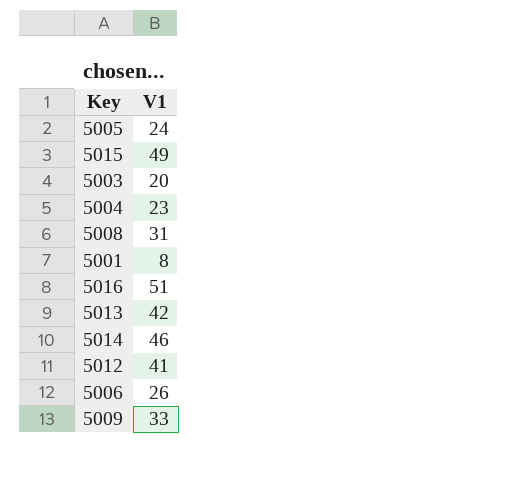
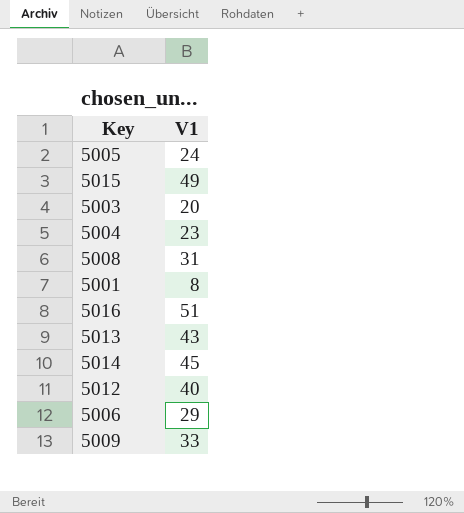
5013 | V1: 42 -> 43
5014 | V1: 46 -> 45
5012 | V1: 41 -> 40
5006 | V1: 26 -> 29

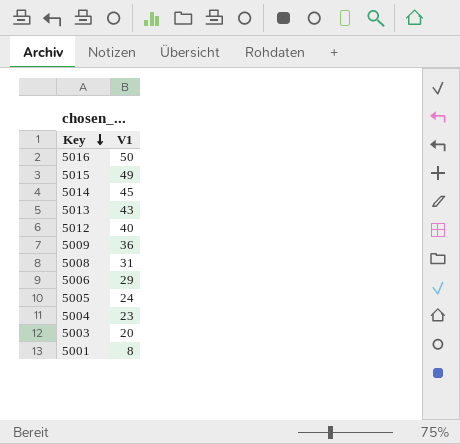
row order: none -> Key descending
5016 | V1: 51 -> 50
5009 | V1: 33 -> 36

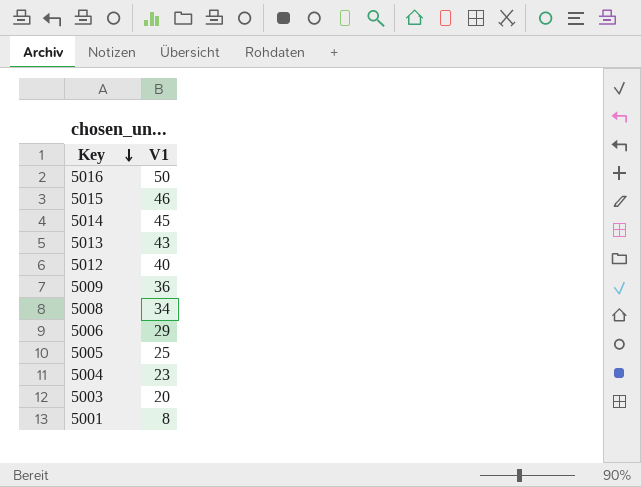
5015 | V1: 49 -> 46
5008 | V1: 31 -> 34
5005 | V1: 24 -> 25

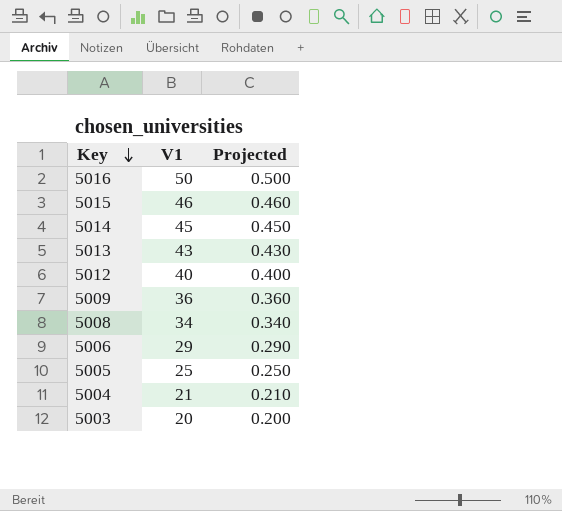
column Projected | formula: none -> [V1] * 0.01
row 5001: 8 -> none
5004 | V1: 23 -> 21

